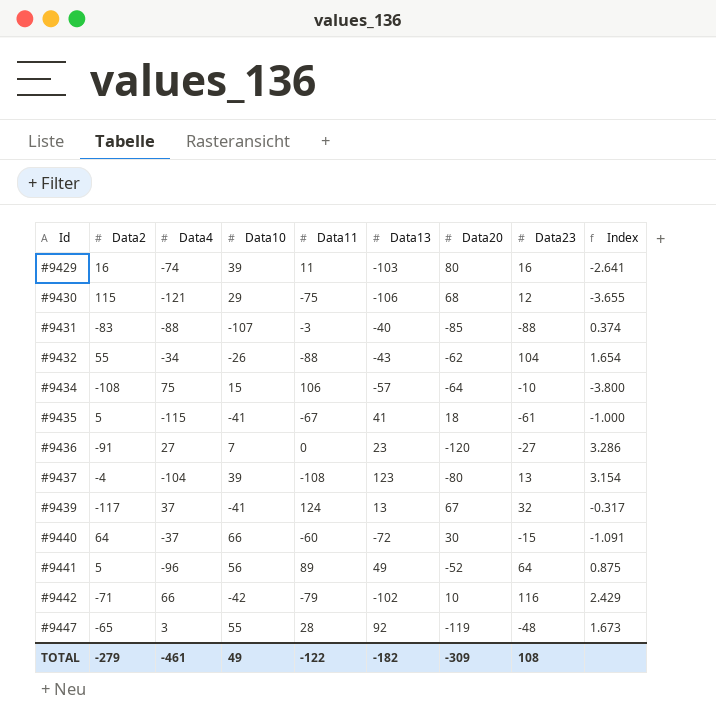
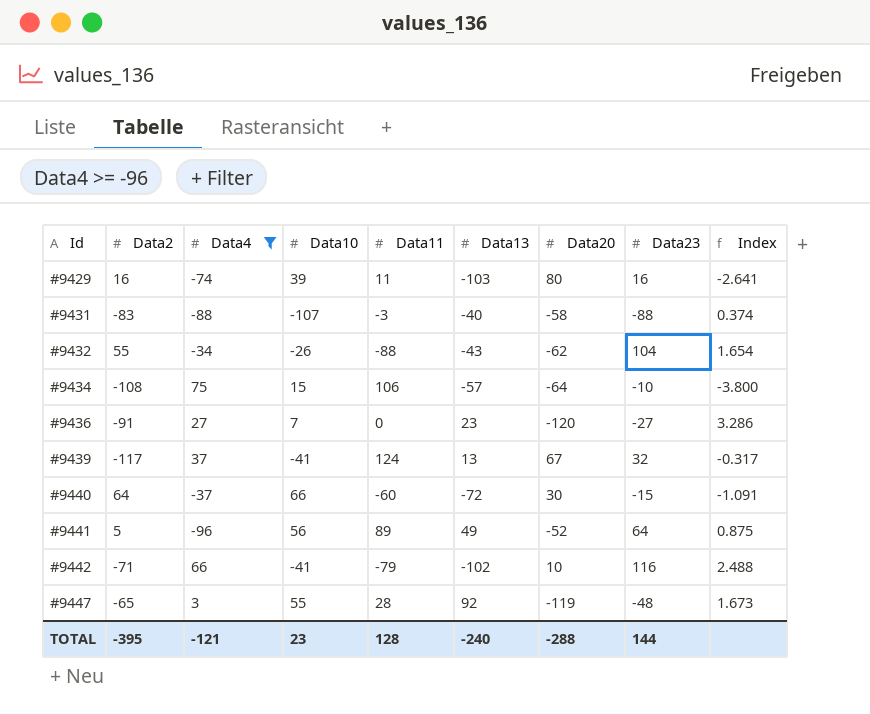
filter: none -> Data4 >= -96
#9431 | Data20: -85 -> -58
#9442 | Data10: -42 -> -41
#9442 | Index: 2.429 -> 2.488
TOTAL | Data2: -279 -> -395
TOTAL | Data4: -461 -> -121
TOTAL | Data10: 49 -> 23
TOTAL | Data11: -122 -> 128
TOTAL | Data13: -182 -> -240
TOTAL | Data20: -309 -> -288
TOTAL | Data23: 108 -> 144

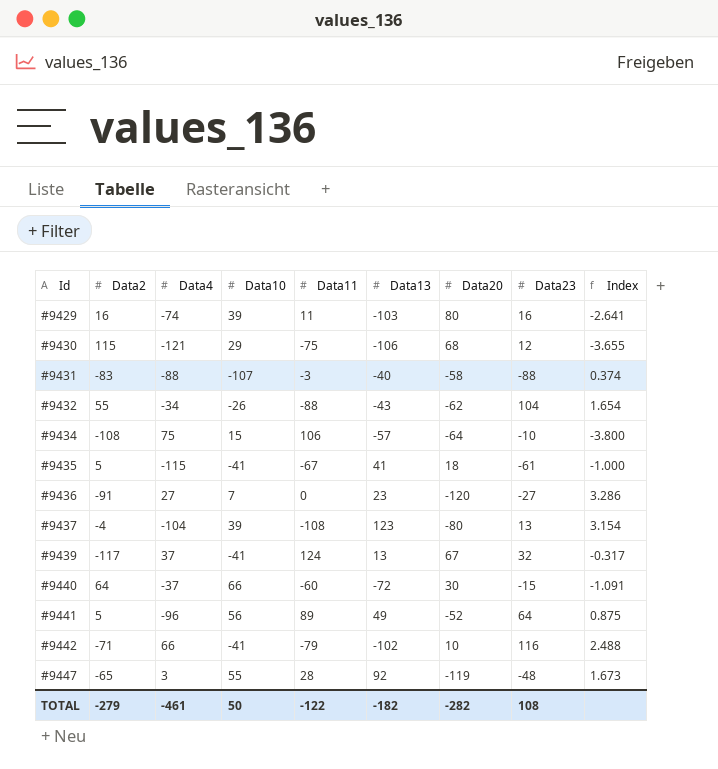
filter: Data4 >= -96 -> none
TOTAL | Data2: -395 -> -279
TOTAL | Data4: -121 -> -461
TOTAL | Data10: 23 -> 50
TOTAL | Data11: 128 -> -122
TOTAL | Data13: -240 -> -182
TOTAL | Data20: -288 -> -282
TOTAL | Data23: 144 -> 108

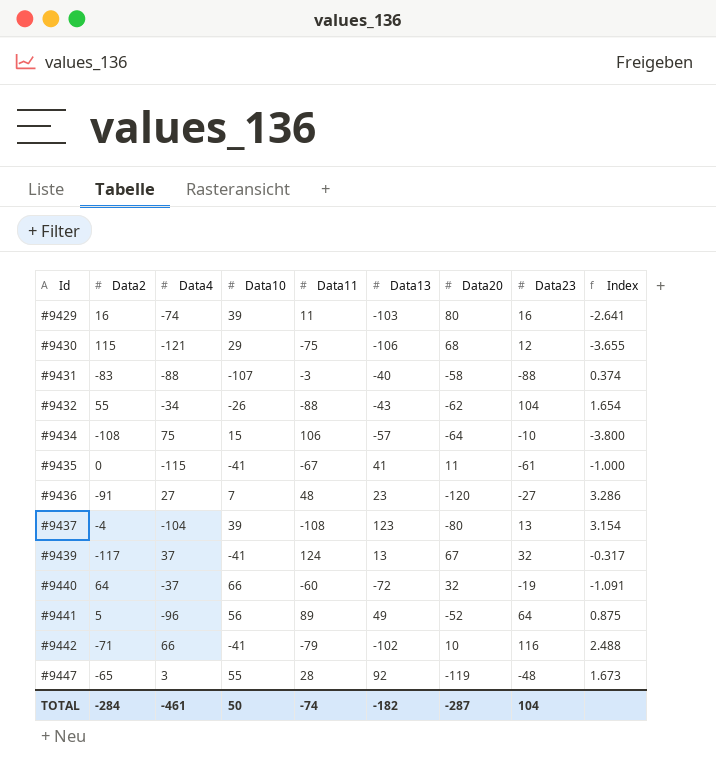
#9435 | Data2: 5 -> 0
#9435 | Data20: 18 -> 11
#9436 | Data11: 0 -> 48
#9440 | Data20: 30 -> 32
#9440 | Data23: -15 -> -19
TOTAL | Data2: -279 -> -284
TOTAL | Data11: -122 -> -74
TOTAL | Data20: -282 -> -287
TOTAL | Data23: 108 -> 104

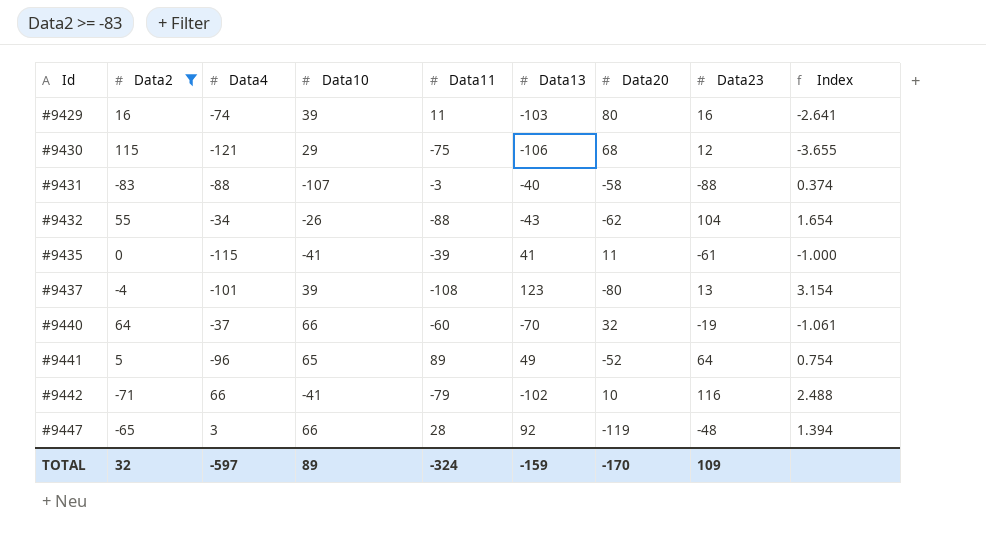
filter: none -> Data2 >= -83
#9435 | Data11: -67 -> -39
#9437 | Data4: -104 -> -101
#9440 | Data13: -72 -> -70
#9440 | Index: -1.091 -> -1.061
#9441 | Data10: 56 -> 65
#9441 | Index: 0.875 -> 0.754
#9447 | Data10: 55 -> 66
#9447 | Index: 1.673 -> 1.394
TOTAL | Data2: -284 -> 32
TOTAL | Data4: -461 -> -597
TOTAL | Data10: 50 -> 89
TOTAL | Data11: -74 -> -324
TOTAL | Data13: -182 -> -159
TOTAL | Data20: -287 -> -170
TOTAL | Data23: 104 -> 109

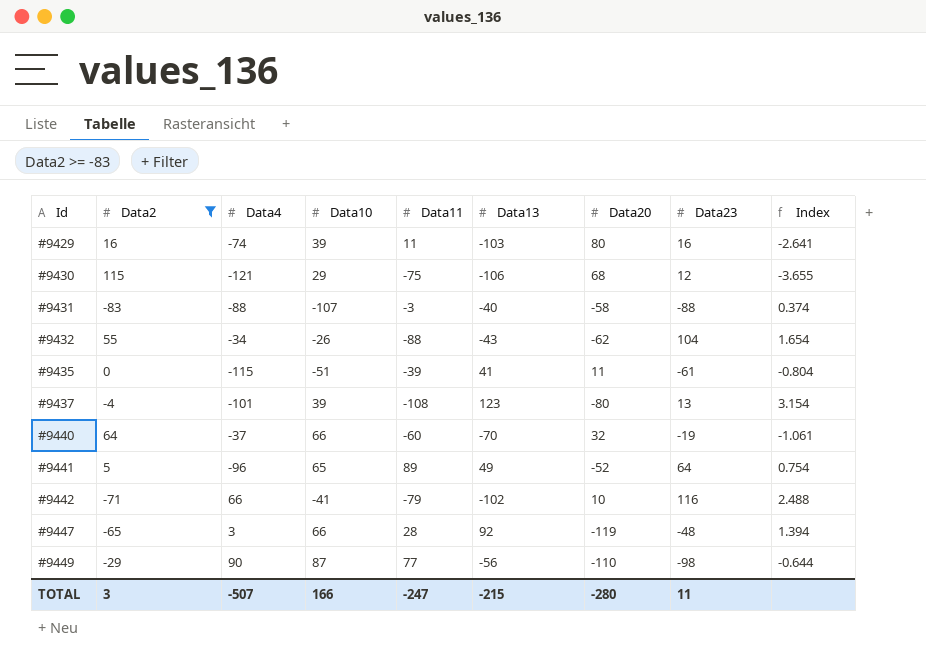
#9435 | Data10: -41 -> -51
#9435 | Index: -1.000 -> -0.804
row #9449: none -> -29 | 90 | 87 | 77 | -56 | -110 | -98 | -0.644
TOTAL | Data2: 32 -> 3
TOTAL | Data4: -597 -> -507
TOTAL | Data10: 89 -> 166
TOTAL | Data11: -324 -> -247
TOTAL | Data13: -159 -> -215
TOTAL | Data20: -170 -> -280
TOTAL | Data23: 109 -> 11

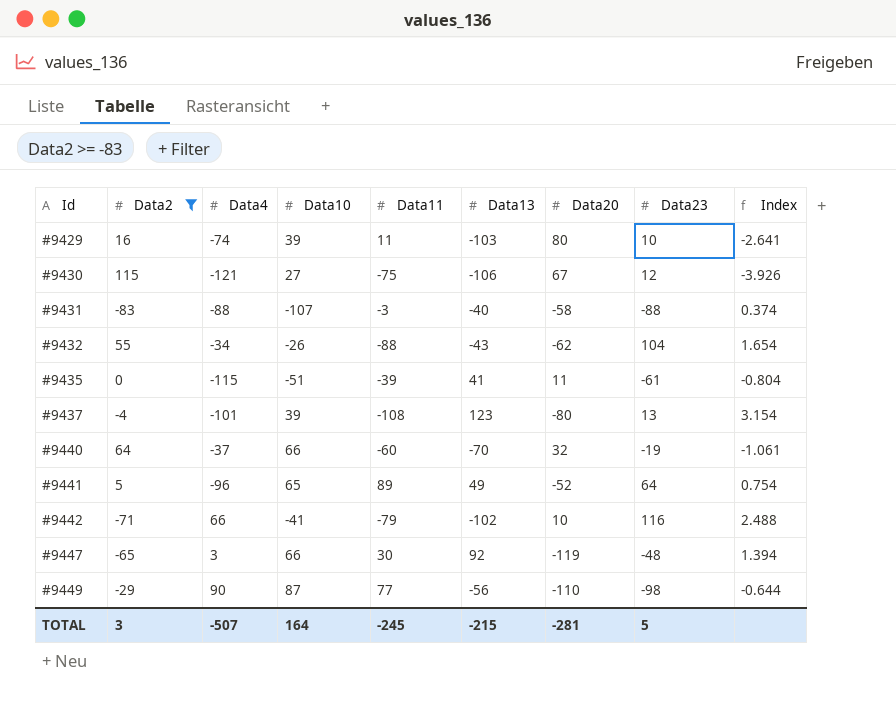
#9429 | Data23: 16 -> 10
#9430 | Data10: 29 -> 27
#9430 | Data20: 68 -> 67
#9430 | Index: -3.655 -> -3.926
#9447 | Data11: 28 -> 30
TOTAL | Data10: 166 -> 164
TOTAL | Data11: -247 -> -245
TOTAL | Data20: -280 -> -281
TOTAL | Data23: 11 -> 5

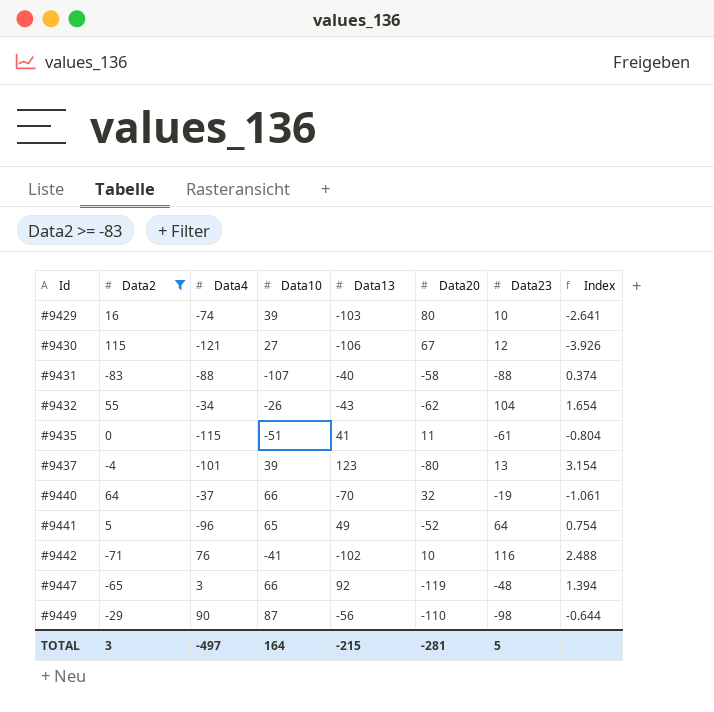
column Data11 | position: 5 -> none
#9442 | Data4: 66 -> 76
TOTAL | Data4: -507 -> -497

